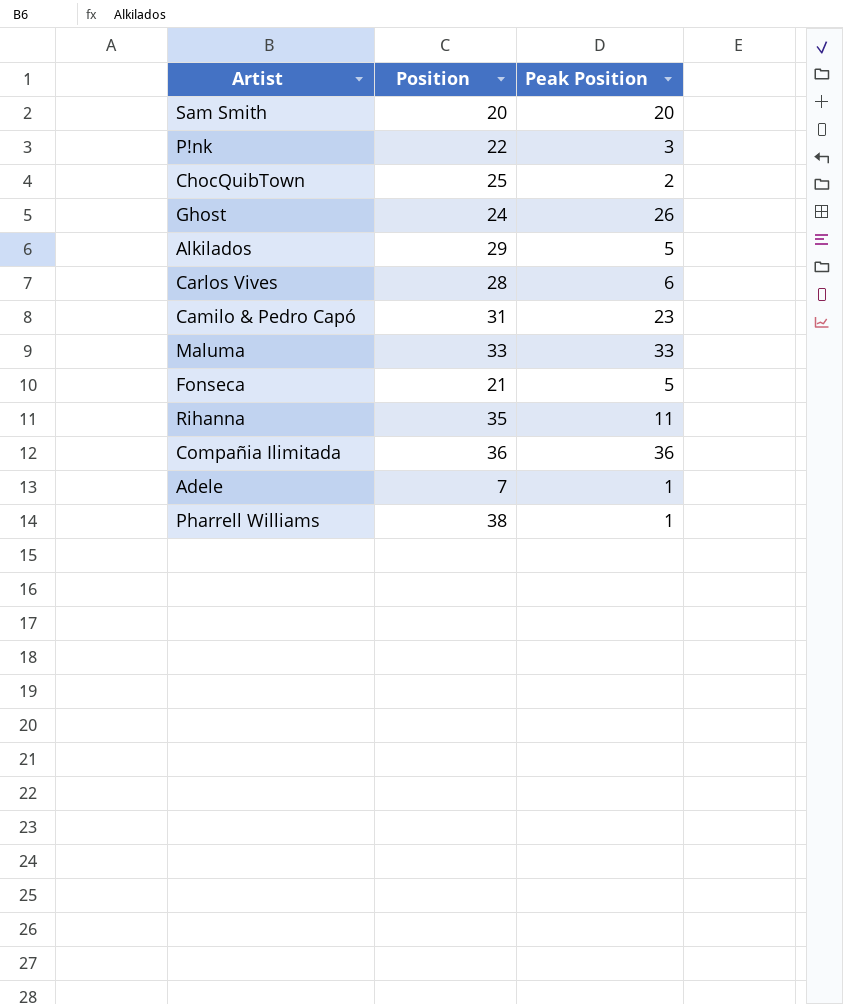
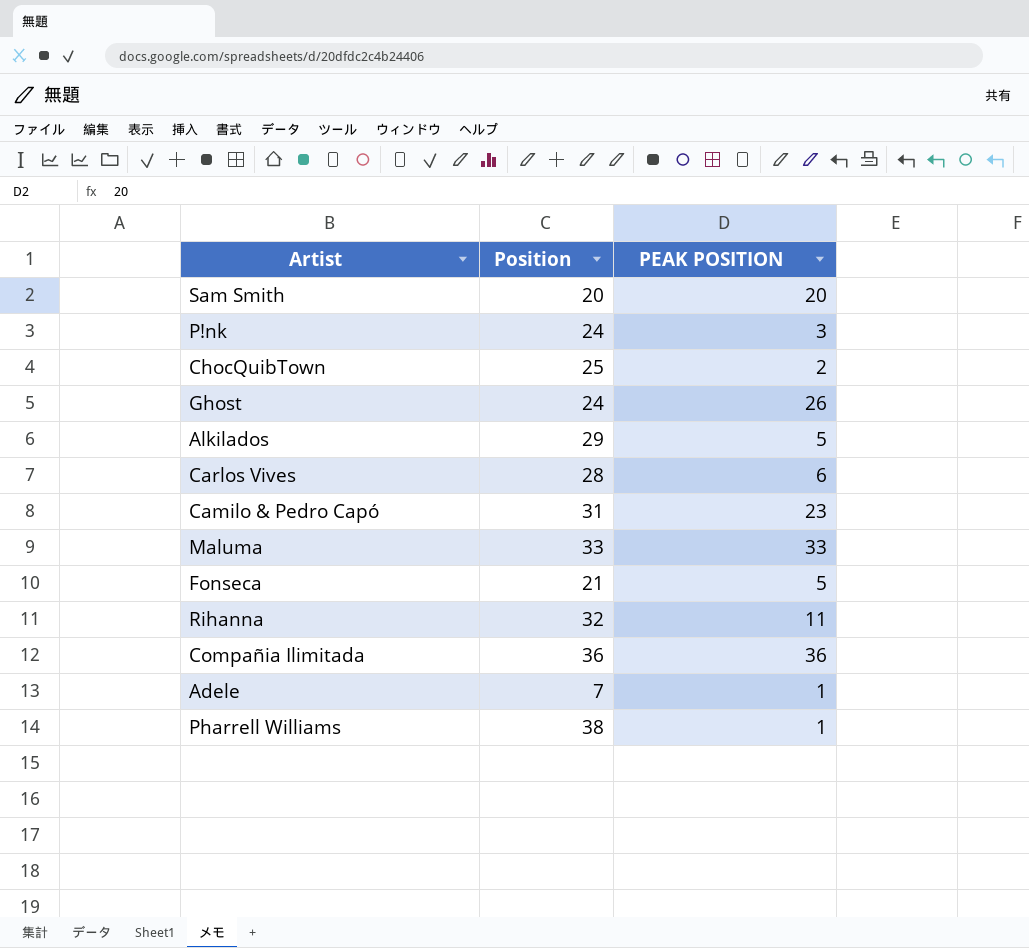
column name: Peak Position -> PEAK POSITION
P!nk | Position: 22 -> 24
Rihanna | Position: 35 -> 32

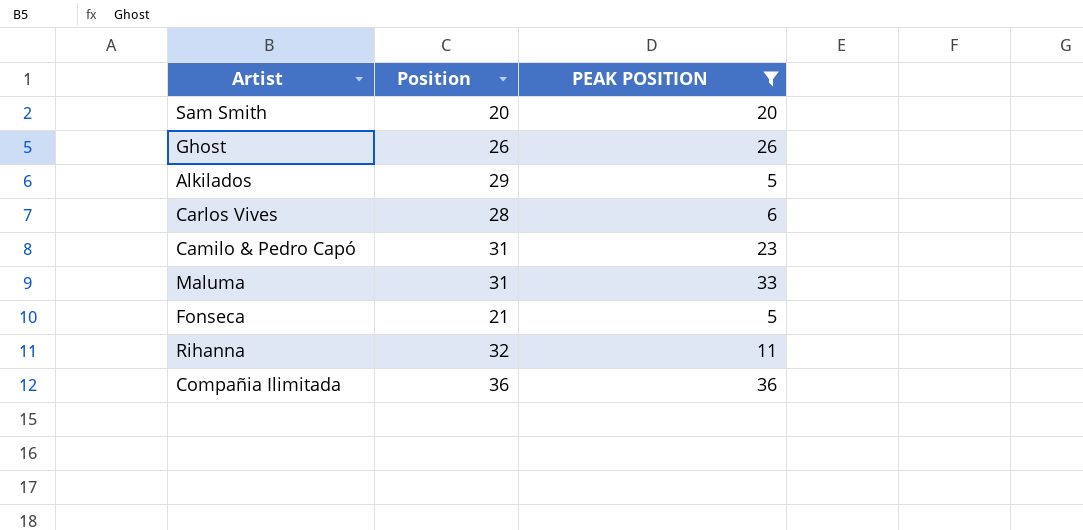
filter: none -> PEAK POSITION >= 5
Ghost | Position: 24 -> 26
Maluma | Position: 33 -> 31

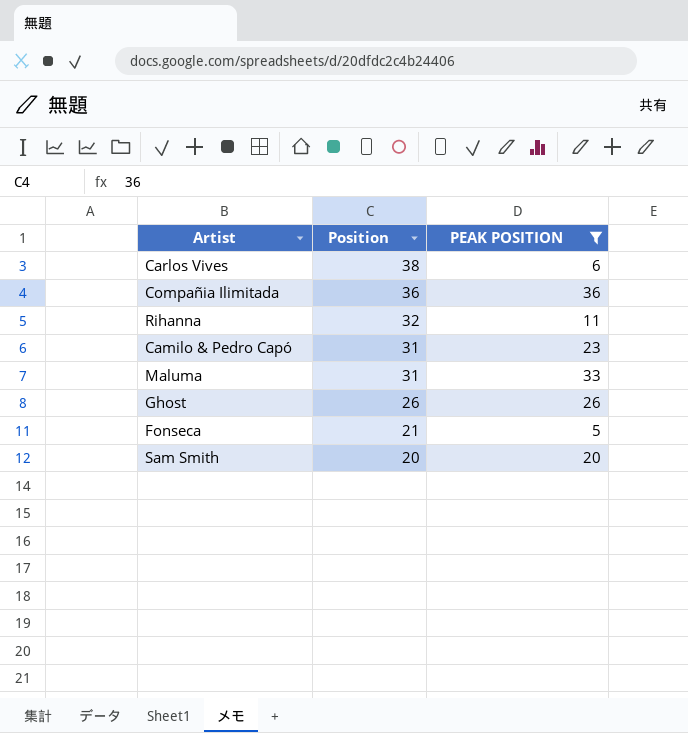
row order: none -> Position descending
row Alkilados: 29 | 5 -> none
Carlos Vives | Position: 28 -> 38

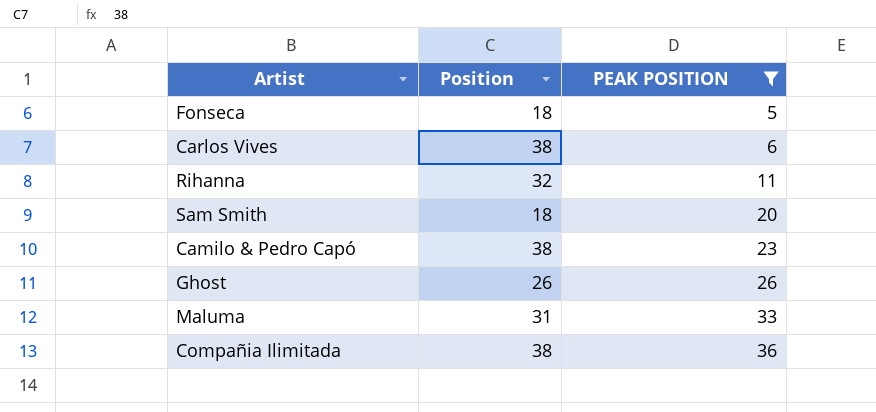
row order: Position descending -> PEAK POSITION ascending
Fonseca | Position: 21 -> 18
Sam Smith | Position: 20 -> 18
Camilo & Pedro Capó | Position: 31 -> 38
Compañia Ilimitada | Position: 36 -> 38

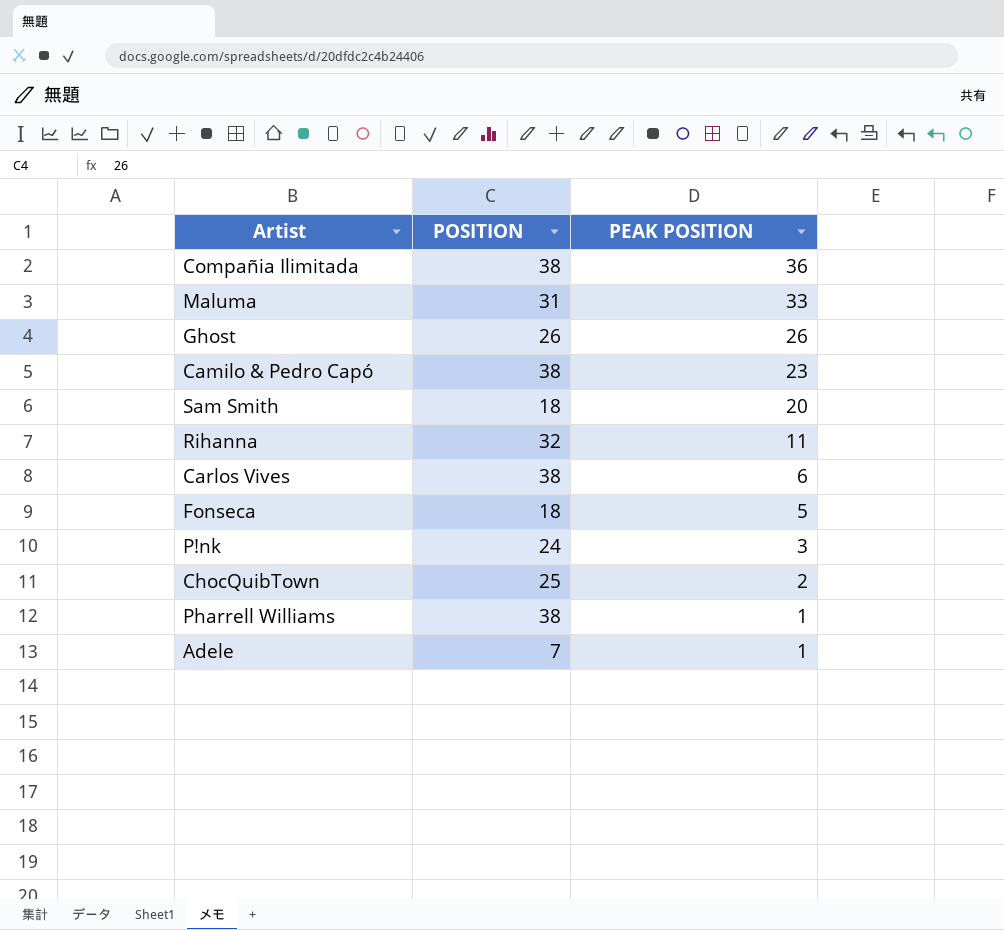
filter: PEAK POSITION >= 5 -> none
row order: PEAK POSITION ascending -> PEAK POSITION descending
column name: Position -> POSITION

